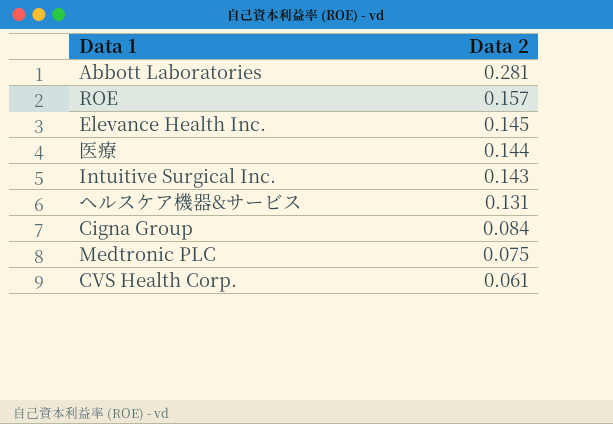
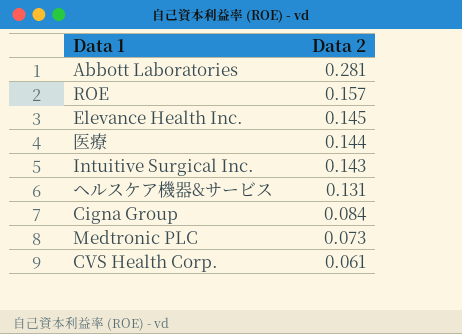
Medtronic PLC | Data 2: 0.075 -> 0.073

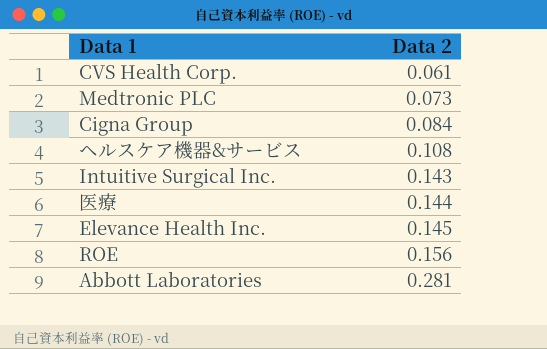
row order: Data 2 descending -> Data 2 ascending
ヘルスケア機器&サービス | Data 2: 0.131 -> 0.108
ROE | Data 2: 0.157 -> 0.156

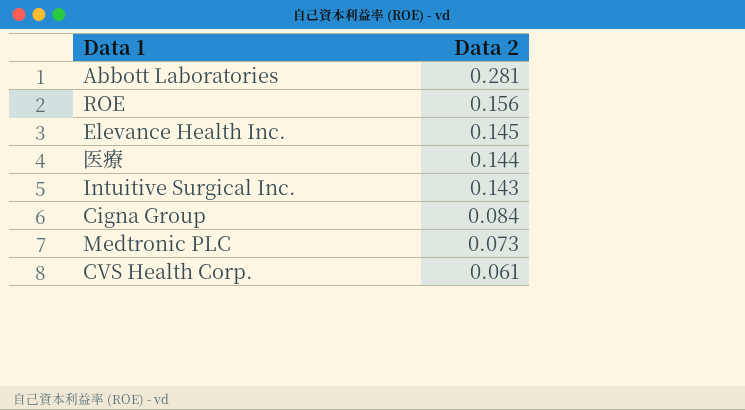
row order: Data 2 ascending -> Data 2 descending
row ヘルスケア機器&サービス: 0.108 -> none

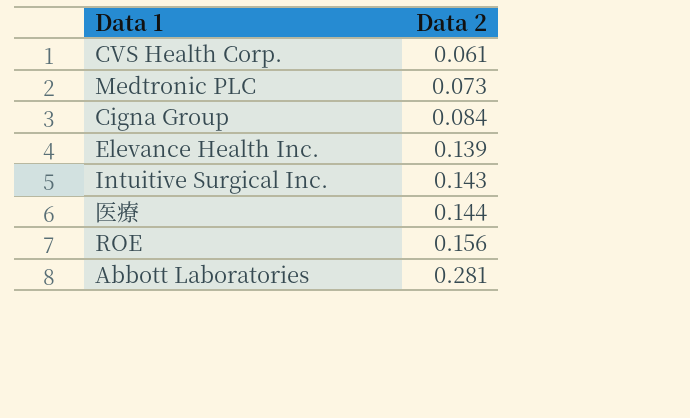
row order: Data 2 descending -> Data 2 ascending
Elevance Health Inc. | Data 2: 0.145 -> 0.139

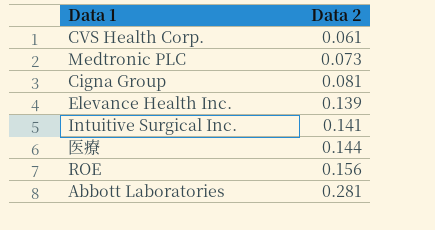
Cigna Group | Data 2: 0.084 -> 0.081
Intuitive Surgical Inc. | Data 2: 0.143 -> 0.141

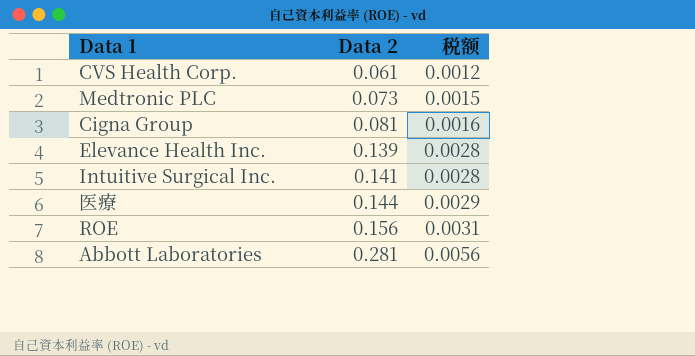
column 税额 | formula: none -> [Data 2] * 0.02

